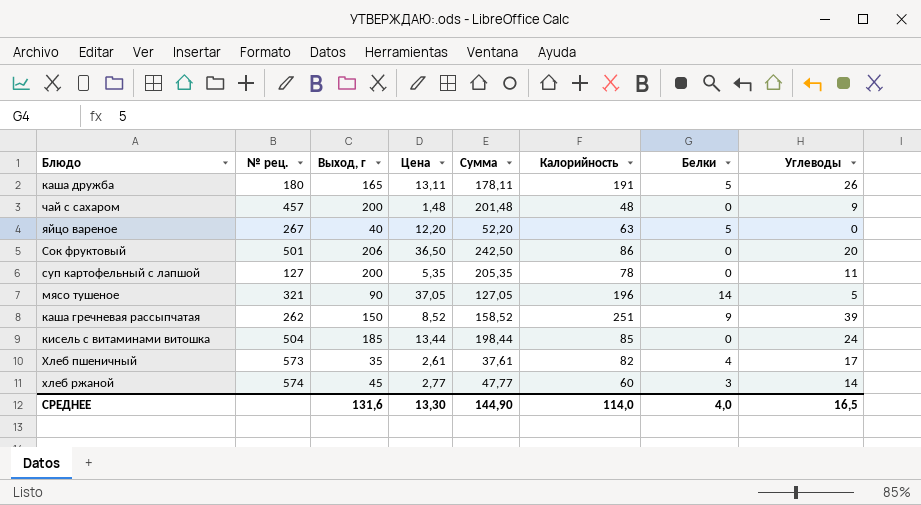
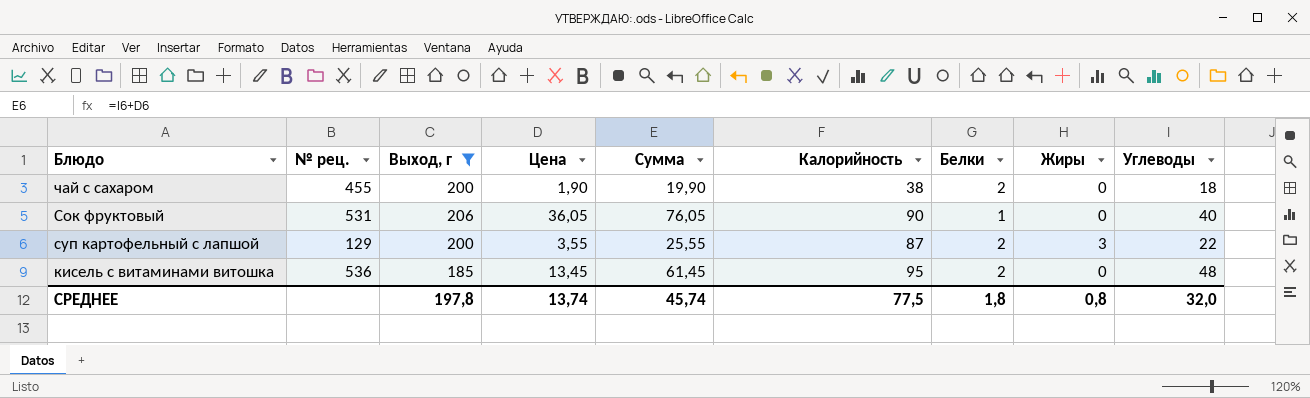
filter: none -> Выход, г >= 185
column Сумма | formula: [Выход, г] + [Цена] -> [Цена] + [Углеводы]
column Жиры | position: none -> 8
чай с сахаром | № рец.: 457 -> 455
чай с сахаром | Цена: 1,48 -> 1,90
чай с сахаром | Калорийность: 48 -> 38
чай с сахаром | Белки: 0 -> 2
чай с сахаром | Углеводы: 9 -> 18
Сок фруктовый | № рец.: 501 -> 531
Сок фруктовый | Цена: 36,50 -> 36,05
Сок фруктовый | Калорийность: 86 -> 90
Сок фруктовый | Белки: 0 -> 1
Сок фруктовый | Углеводы: 20 -> 40
суп картофельный с лапшой | № рец.: 127 -> 129
суп картофельный с лапшой | Цена: 5,35 -> 3,55
суп картофельный с лапшой | Калорийность: 78 -> 87
суп картофельный с лапшой | Белки: 0 -> 2
суп картофельный с лапшой | Углеводы: 11 -> 22
кисель с витаминами витошка | № рец.: 504 -> 536
кисель с витаминами витошка | Цена: 13,44 -> 13,45
кисель с витаминами витошка | Калорийность: 85 -> 95
кисель с витаминами витошка | Белки: 0 -> 2
кисель с витаминами витошка | Углеводы: 24 -> 48
СРЕДНЕЕ | Выход, г: 131,6 -> 197,8
СРЕДНЕЕ | Цена: 13,30 -> 13,74
СРЕДНЕЕ | Сумма: 144,90 -> 45,74
СРЕДНЕЕ | Калорийность: 114,0 -> 77,5
СРЕДНЕЕ | Белки: 4,0 -> 1,8
СРЕДНЕЕ | Углеводы: 16,5 -> 32,0

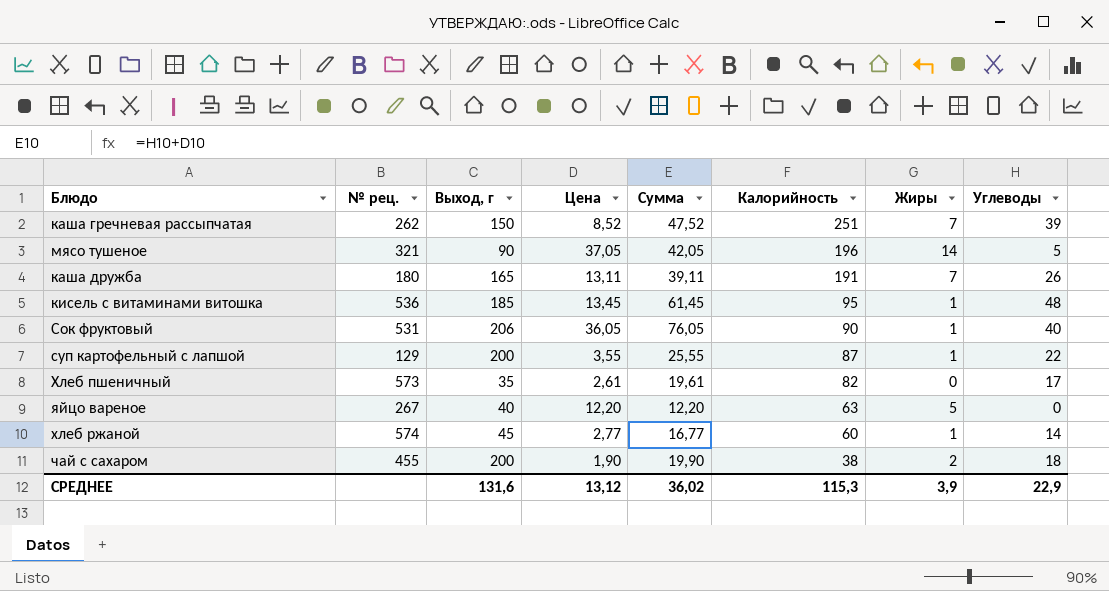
filter: Выход, г >= 185 -> none
row order: none -> Калорийность descending
column Белки | position: 7 -> none
кисель с витаминами витошка | Жиры: 0 -> 1
Сок фруктовый | Жиры: 0 -> 1
суп картофельный с лапшой | Жиры: 3 -> 1
чай с сахаром | Жиры: 0 -> 2
СРЕДНЕЕ | Выход, г: 197,8 -> 131,6
СРЕДНЕЕ | Цена: 13,74 -> 13,12
СРЕДНЕЕ | Сумма: 45,74 -> 36,02
СРЕДНЕЕ | Калорийность: 77,5 -> 115,3
СРЕДНЕЕ | Жиры: 0,8 -> 3,9
СРЕДНЕЕ | Углеводы: 32,0 -> 22,9

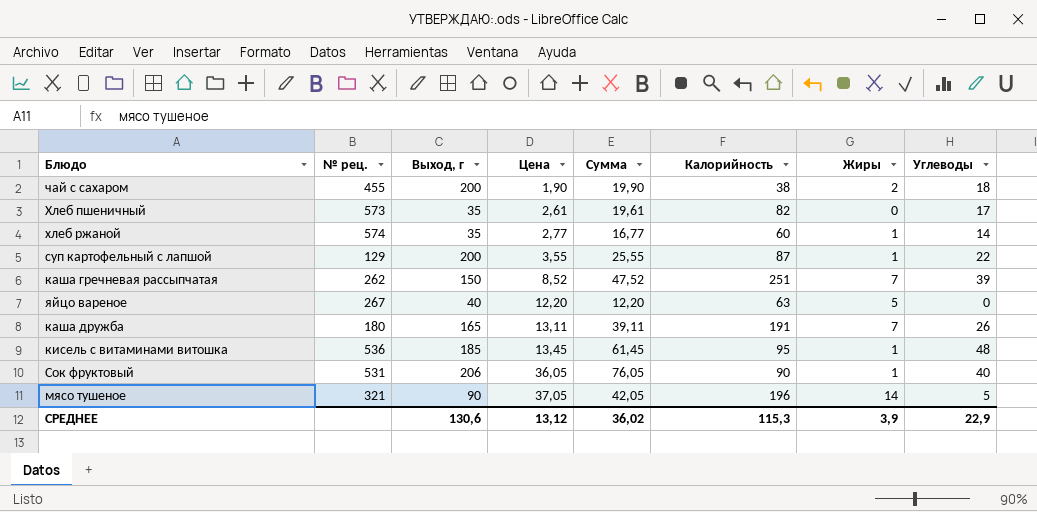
row order: Калорийность descending -> Цена ascending
хлеб ржаной | Выход, г: 45 -> 35
СРЕДНЕЕ | Выход, г: 131,6 -> 130,6

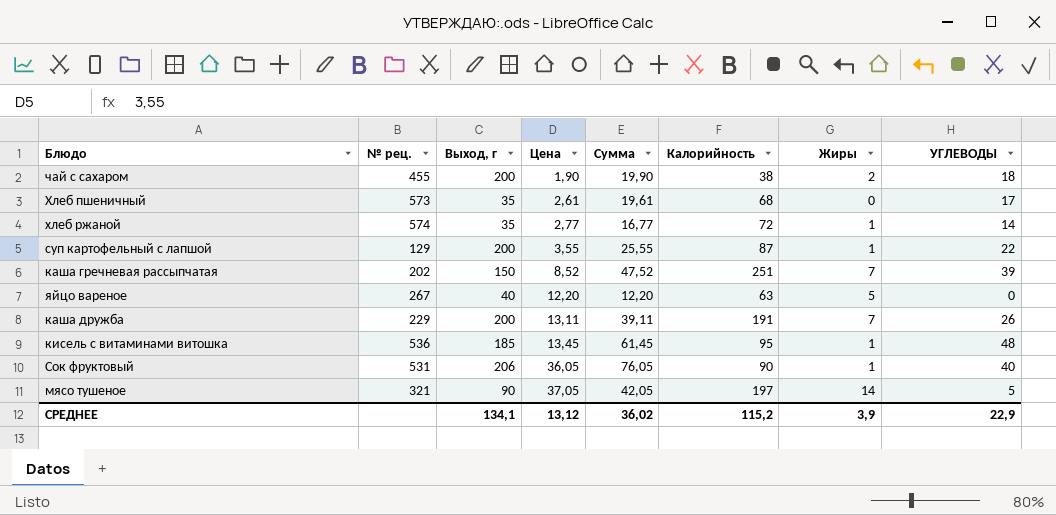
column name: Углеводы -> УГЛЕВОДЫ
Хлеб пшеничный | Калорийность: 82 -> 68
хлеб ржаной | Калорийность: 60 -> 72
каша гречневая рассыпчатая | № рец.: 262 -> 202
каша дружба | № рец.: 180 -> 229
каша дружба | Выход, г: 165 -> 200
мясо тушеное | Калорийность: 196 -> 197
СРЕДНЕЕ | Выход, г: 130,6 -> 134,1
СРЕДНЕЕ | Калорийность: 115,3 -> 115,2

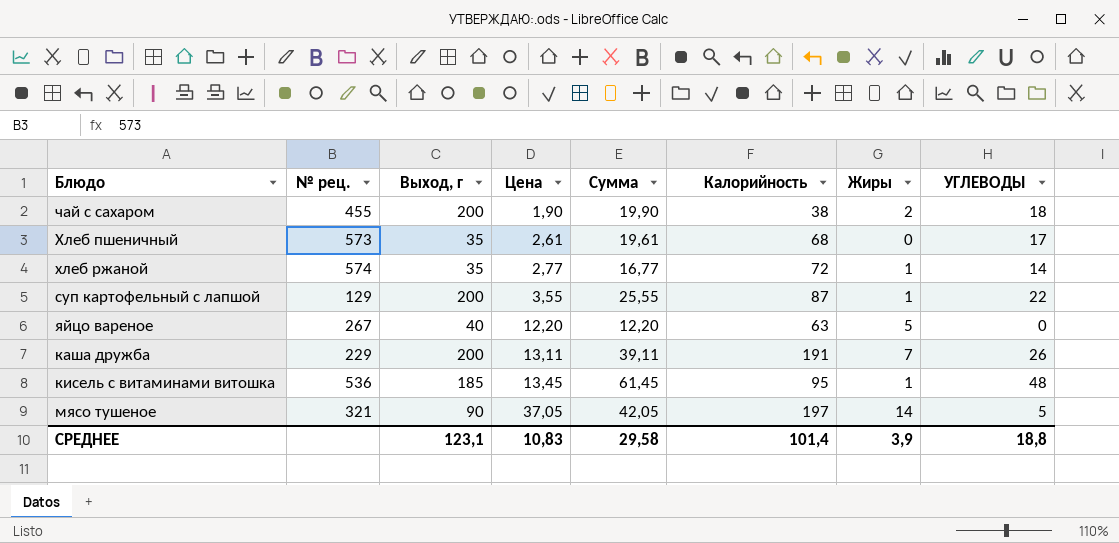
row каша гречневая рассыпчатая: 202 | 150 | 8,52 | 47,52 | 251 | 7 | 39 -> none
row Сок фруктовый: 531 | 206 | 36,05 | 76,05 | 90 | 1 | 40 -> none
СРЕДНЕЕ | Выход, г: 134,1 -> 123,1
СРЕДНЕЕ | Цена: 13,12 -> 10,83
СРЕДНЕЕ | Сумма: 36,02 -> 29,58
СРЕДНЕЕ | Калорийность: 115,2 -> 101,4
СРЕДНЕЕ | УГЛЕВОДЫ: 22,9 -> 18,8

